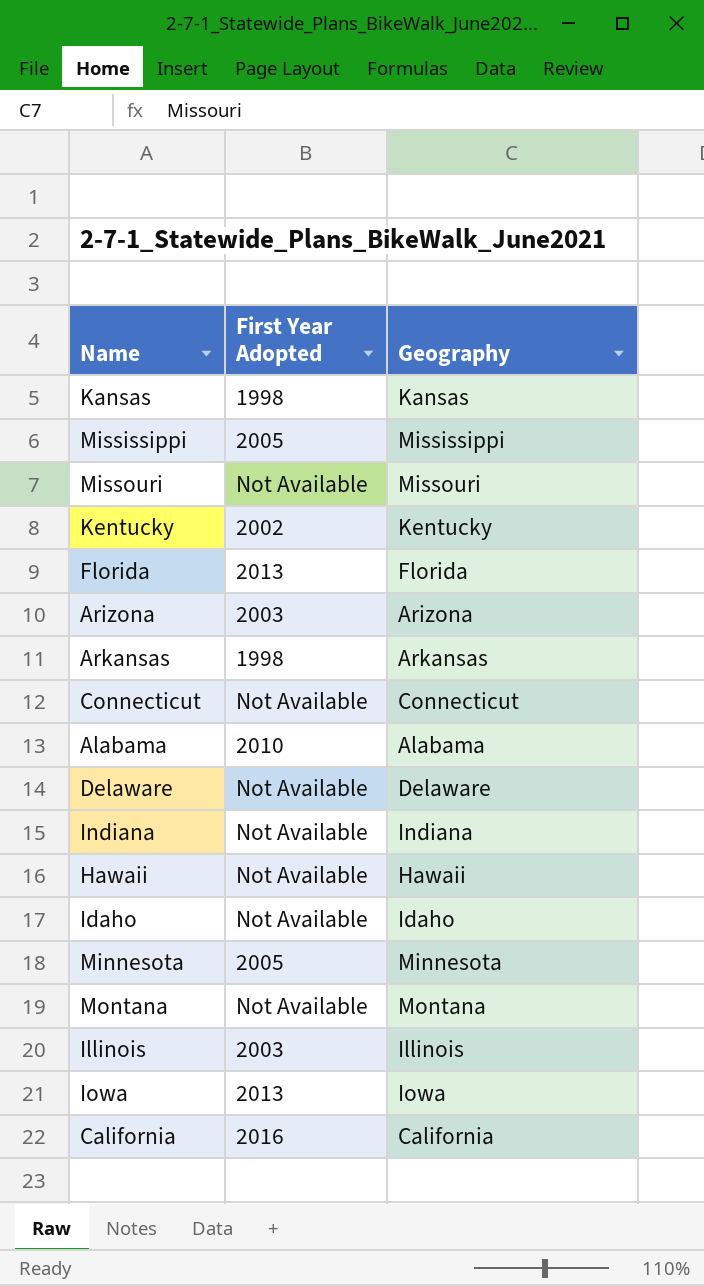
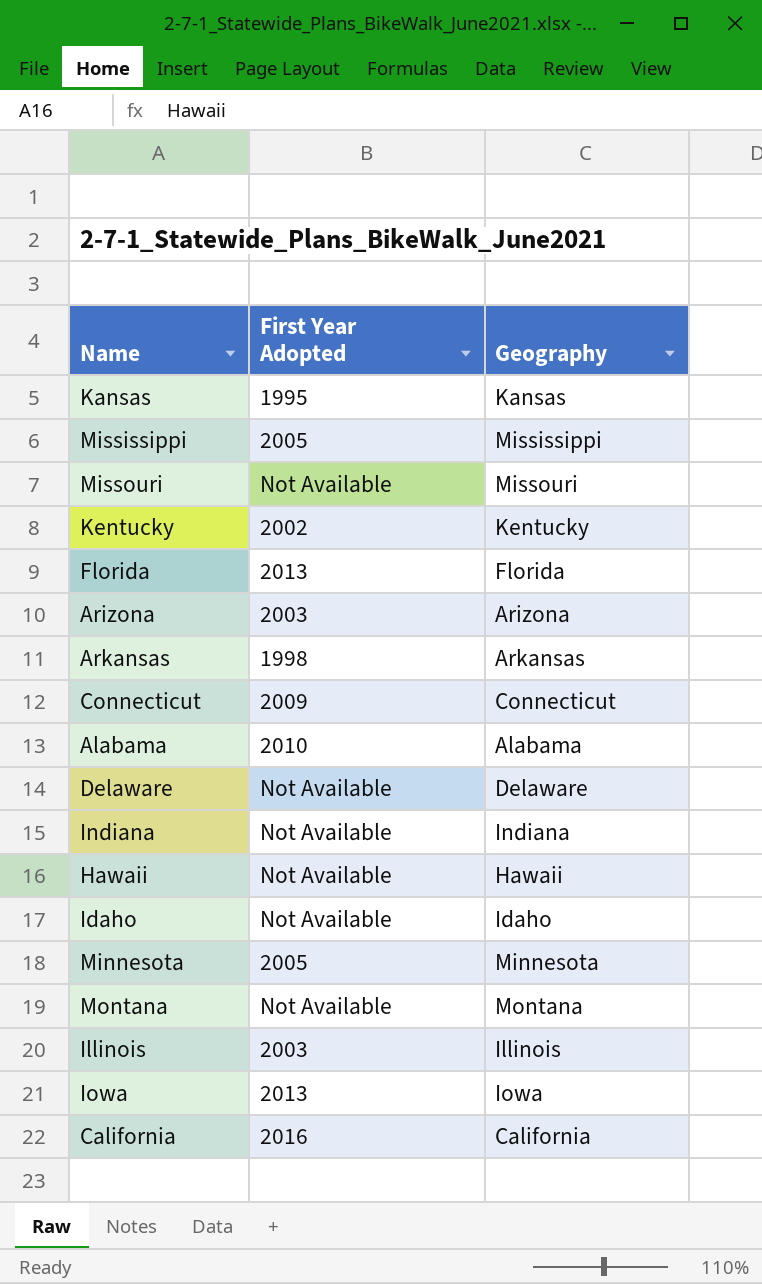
Kansas | First Year Adopted: 1998 -> 1995
Connecticut | First Year Adopted: Not Available -> 2009

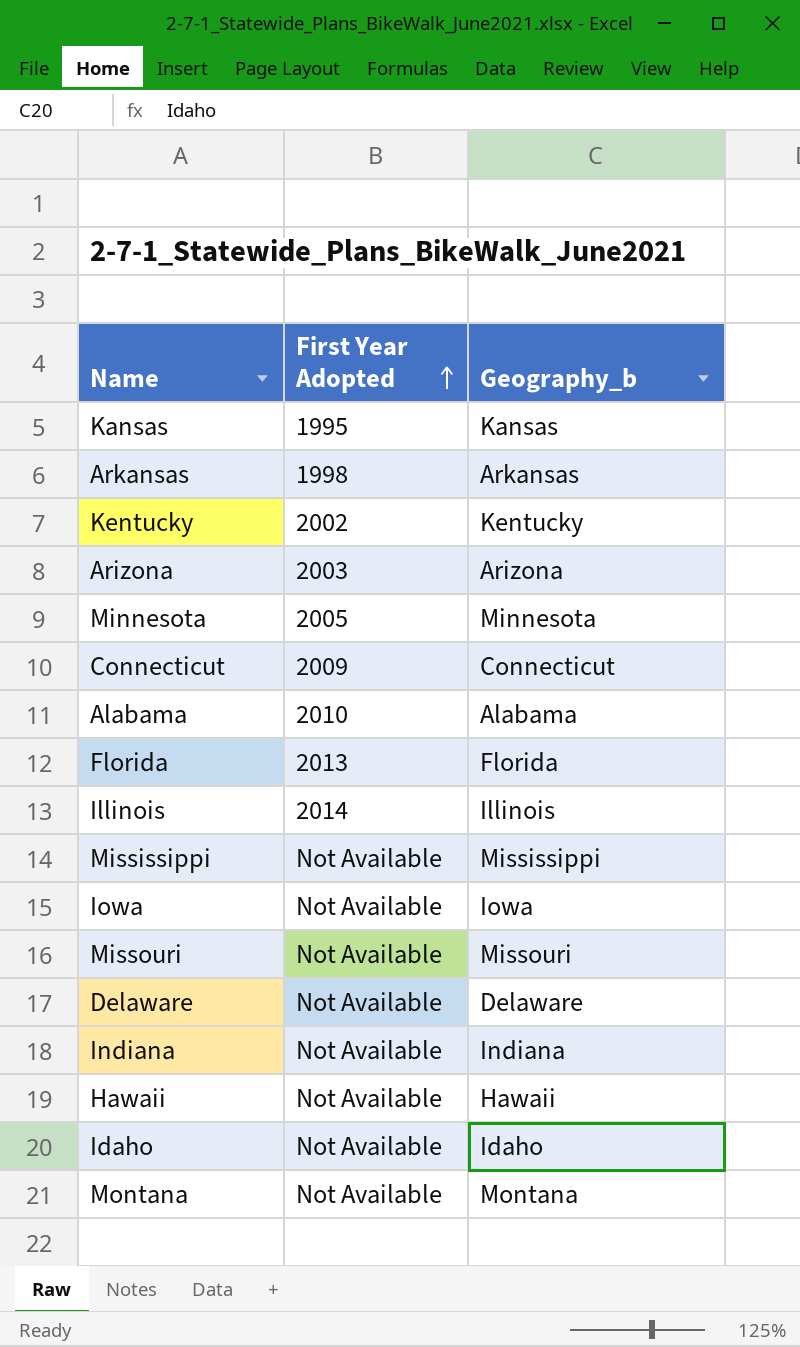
row order: none -> First Year Adopted ascending
column name: Geography -> Geography_b
row California: 2016 | California -> none
Illinois | First Year Adopted: 2003 -> 2014
Mississippi | First Year Adopted: 2005 -> Not Available
Iowa | First Year Adopted: 2013 -> Not Available

